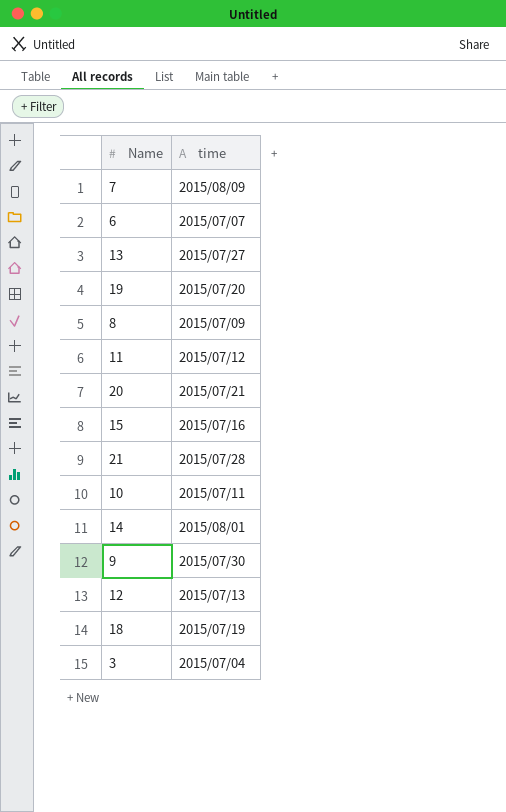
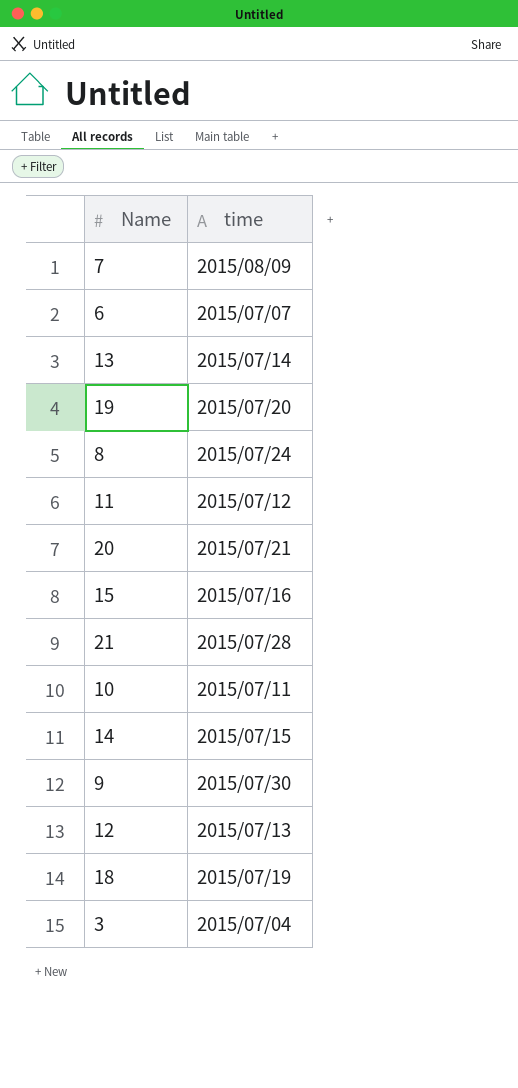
13 | time: 2015/07/27 -> 2015/07/14
8 | time: 2015/07/09 -> 2015/07/24
14 | time: 2015/08/01 -> 2015/07/15

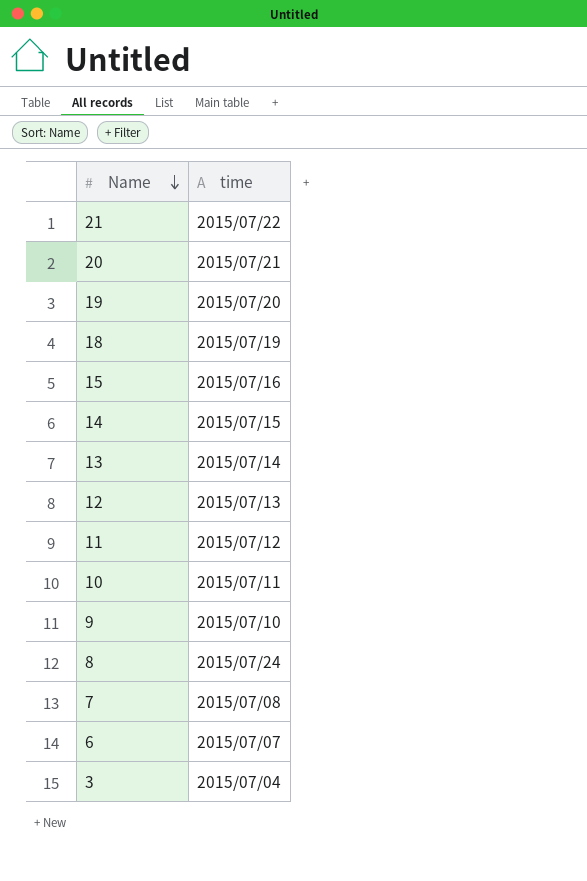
row order: none -> Name descending
21 | time: 2015/07/28 -> 2015/07/22
9 | time: 2015/07/30 -> 2015/07/10
7 | time: 2015/08/09 -> 2015/07/08

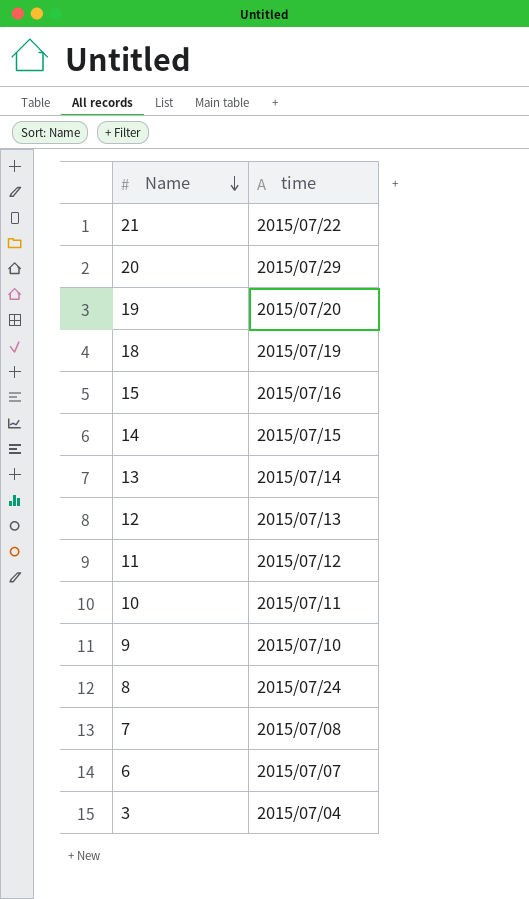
20 | time: 2015/07/21 -> 2015/07/29

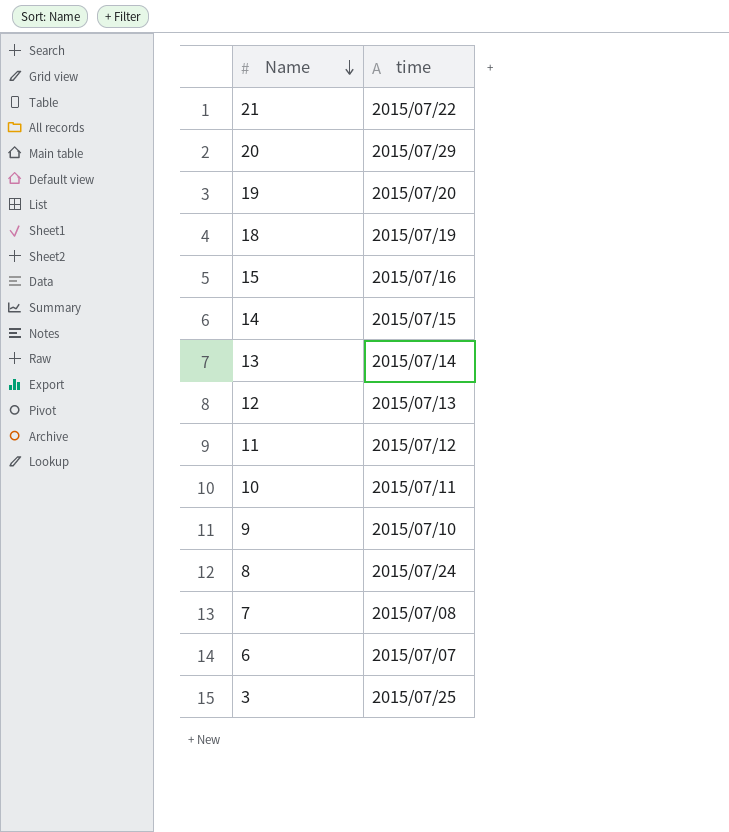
3 | time: 2015/07/04 -> 2015/07/25

